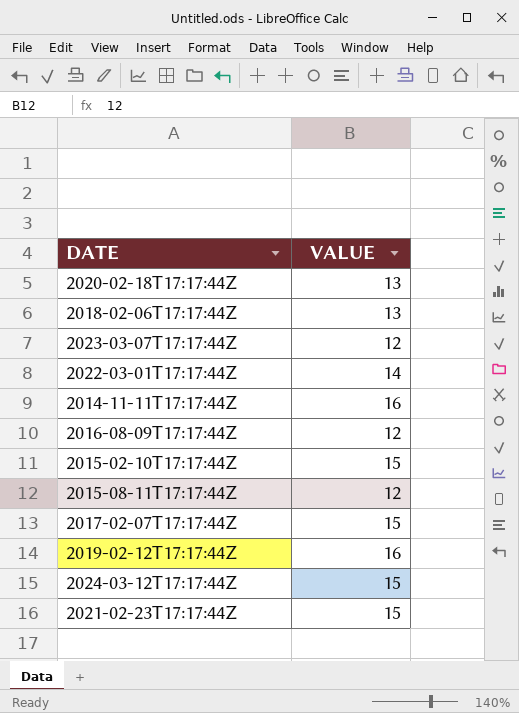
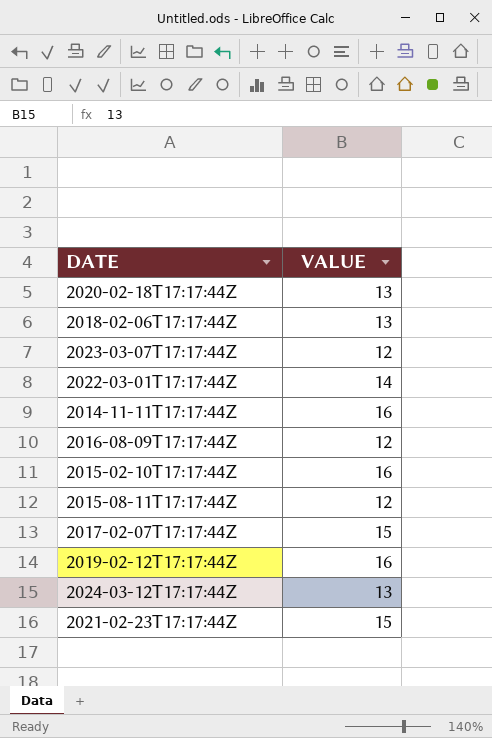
2015-02-10T17:17:44Z | VALUE: 15 -> 16
2024-03-12T17:17:44Z | VALUE: 15 -> 13

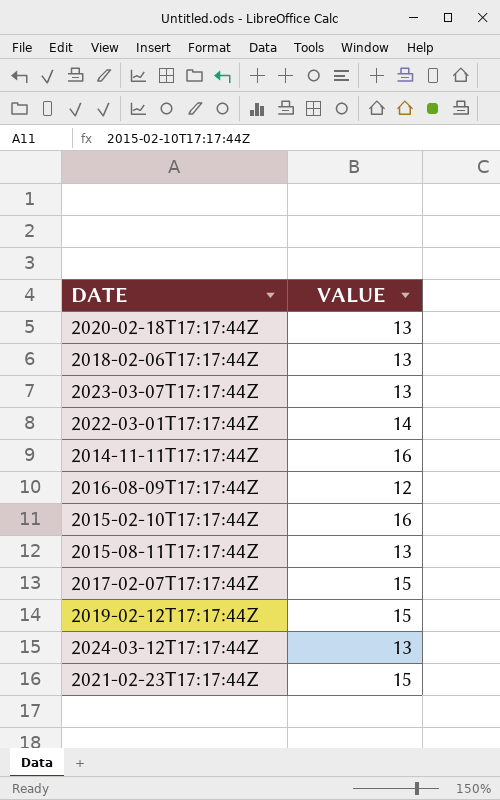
2023-03-07T17:17:44Z | VALUE: 12 -> 13
2015-08-11T17:17:44Z | VALUE: 12 -> 13
2019-02-12T17:17:44Z | VALUE: 16 -> 15

